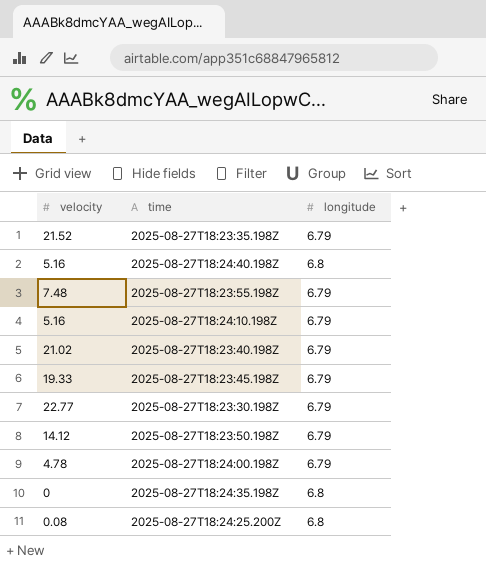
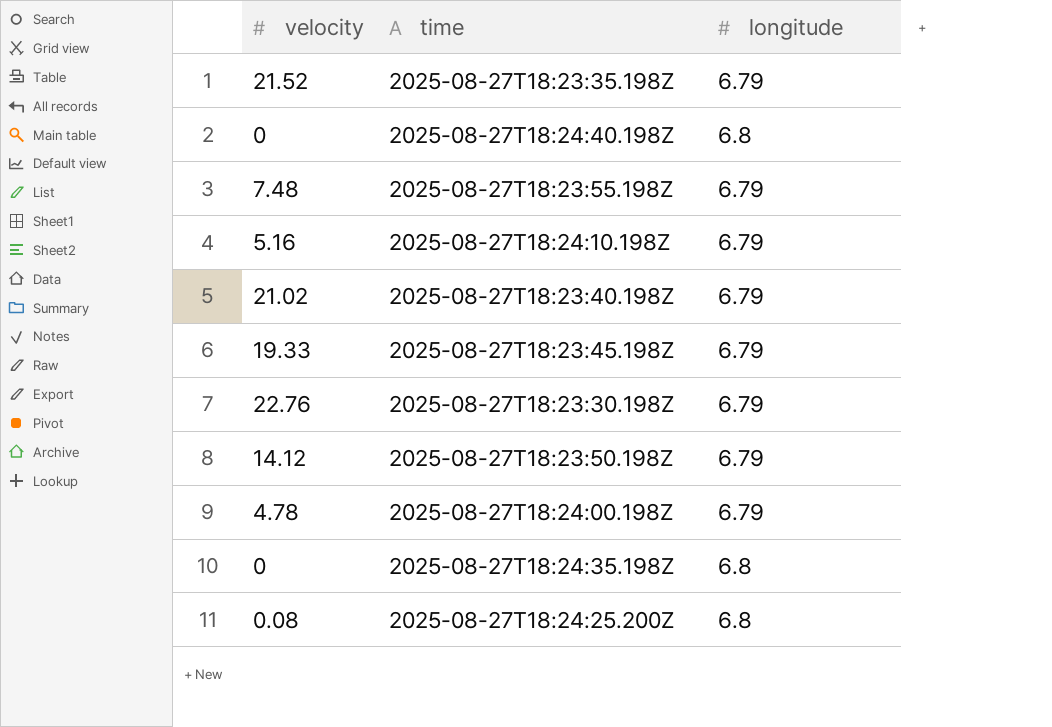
2025-08-27T18:24:40.198Z | velocity: 5.16 -> 0
2025-08-27T18:23:30.198Z | velocity: 22.77 -> 22.76

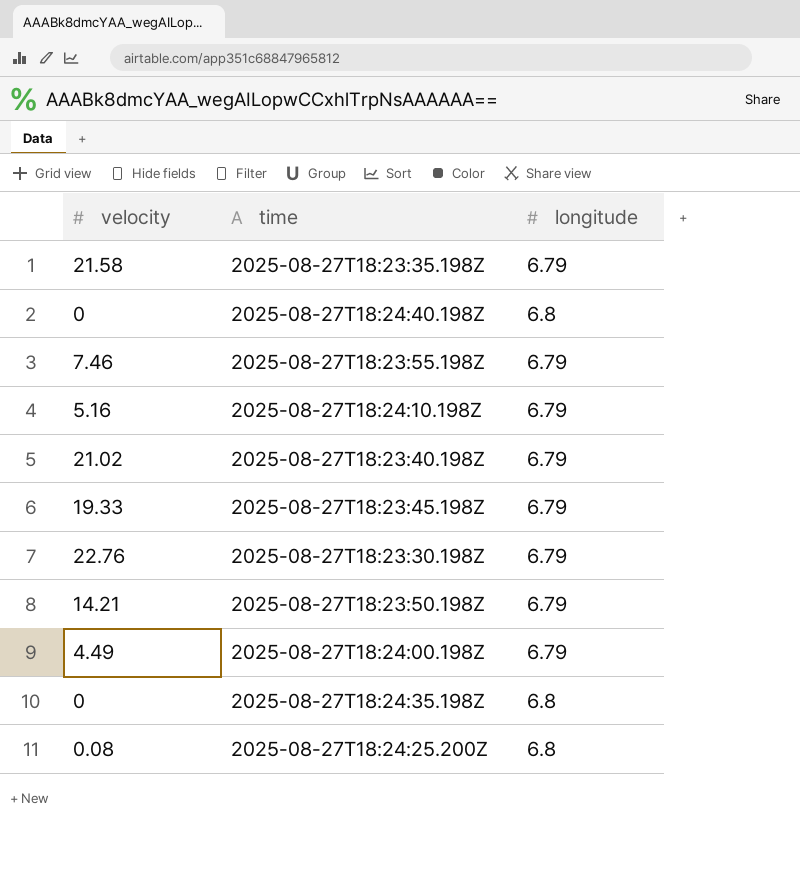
2025-08-27T18:23:35.198Z | velocity: 21.52 -> 21.58
2025-08-27T18:23:55.198Z | velocity: 7.48 -> 7.46
2025-08-27T18:23:50.198Z | velocity: 14.12 -> 14.21
2025-08-27T18:24:00.198Z | velocity: 4.78 -> 4.49

